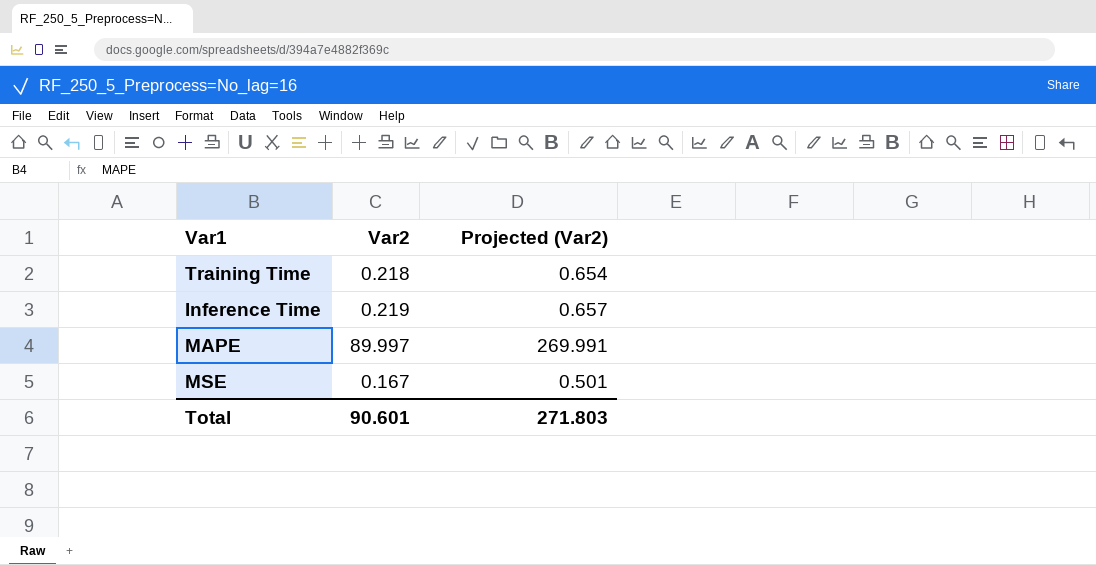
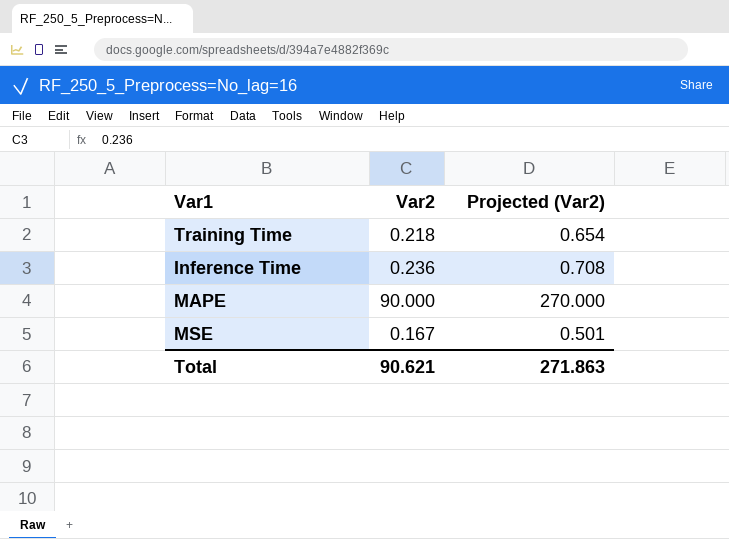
Inference Time | Var2: 0.219 -> 0.236
Inference Time | Projected (Var2): 0.657 -> 0.708
MAPE | Var2: 89.997 -> 90.000
MAPE | Projected (Var2): 269.991 -> 270.000
Total | Var2: 90.601 -> 90.621
Total | Projected (Var2): 271.803 -> 271.863

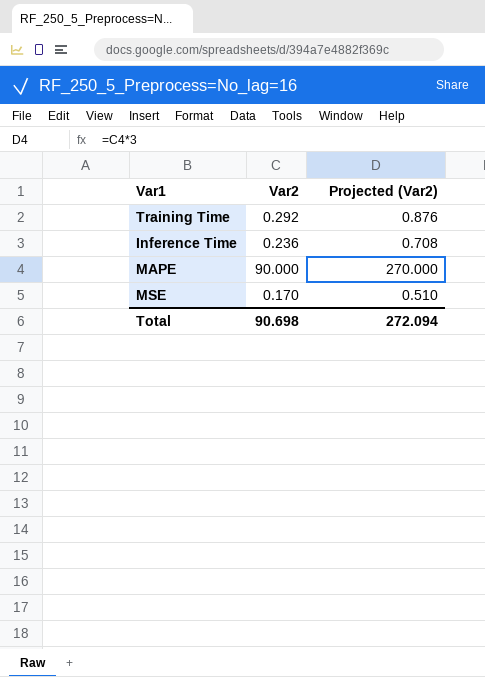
Training Time | Var2: 0.218 -> 0.292
Training Time | Projected (Var2): 0.654 -> 0.876
MSE | Var2: 0.167 -> 0.170
MSE | Projected (Var2): 0.501 -> 0.510
Total | Var2: 90.621 -> 90.698
Total | Projected (Var2): 271.863 -> 272.094

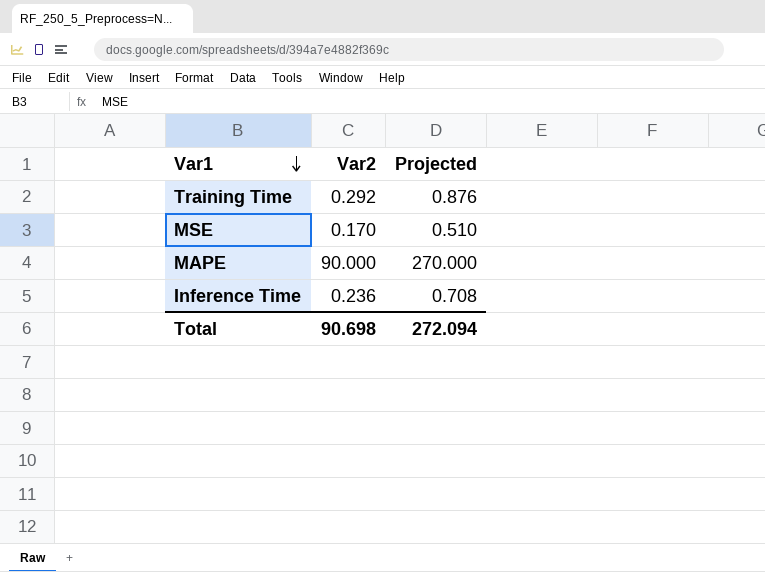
row order: none -> Var1 descending
column name: Projected (Var2) -> Projected

